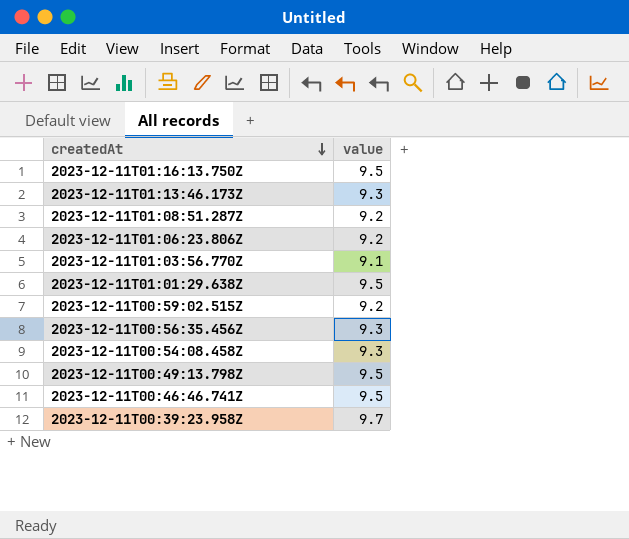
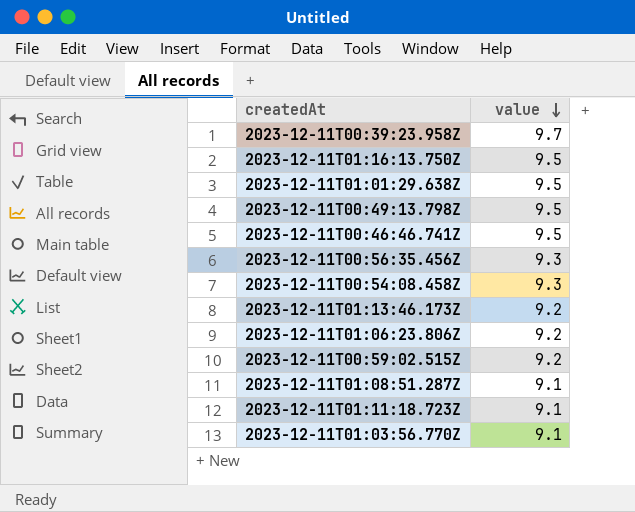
row order: createdAt descending -> value descending
2023-12-11T01:13:46.173Z | value: 9.3 -> 9.2
2023-12-11T01:08:51.287Z | value: 9.2 -> 9.1
row 2023-12-11T01:11:18.723Z: none -> 9.1

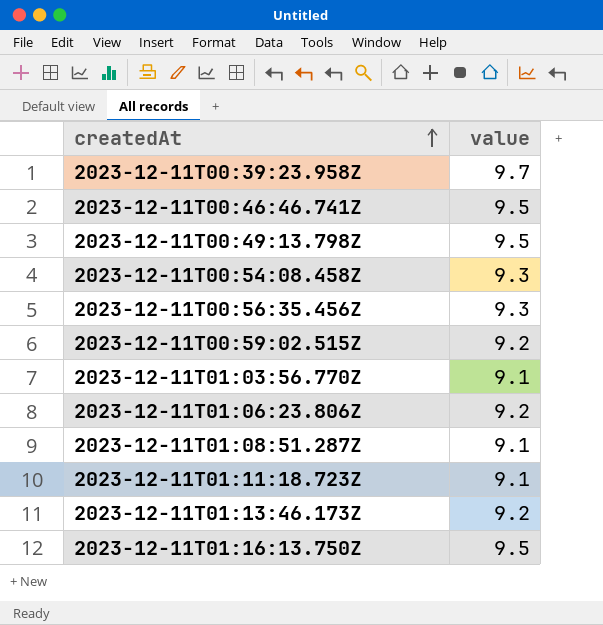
row order: value descending -> createdAt ascending
row 2023-12-11T01:01:29.638Z: 9.5 -> none

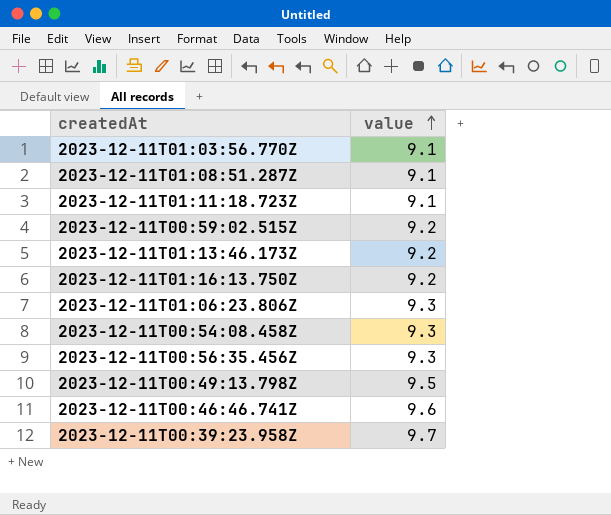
row order: createdAt ascending -> value ascending
2023-12-11T01:16:13.750Z | value: 9.5 -> 9.2
2023-12-11T01:06:23.806Z | value: 9.2 -> 9.3
2023-12-11T00:46:46.741Z | value: 9.5 -> 9.6

